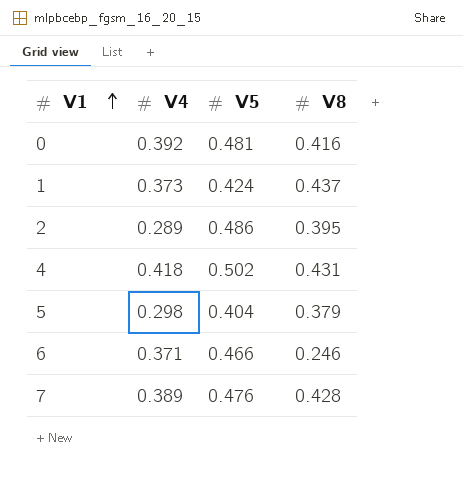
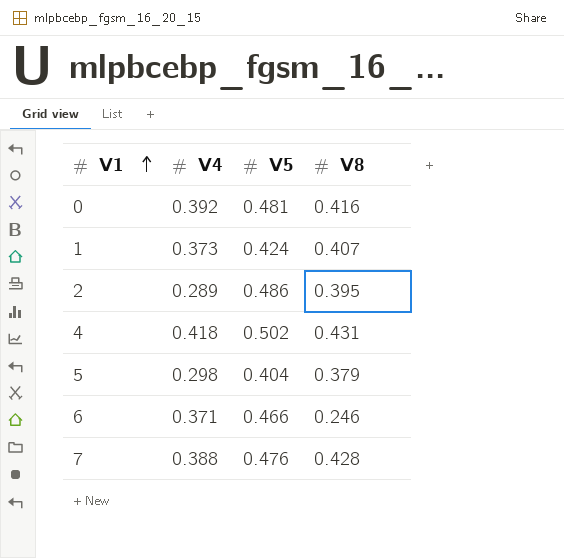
1 | V8: 0.437 -> 0.407
7 | V4: 0.389 -> 0.388

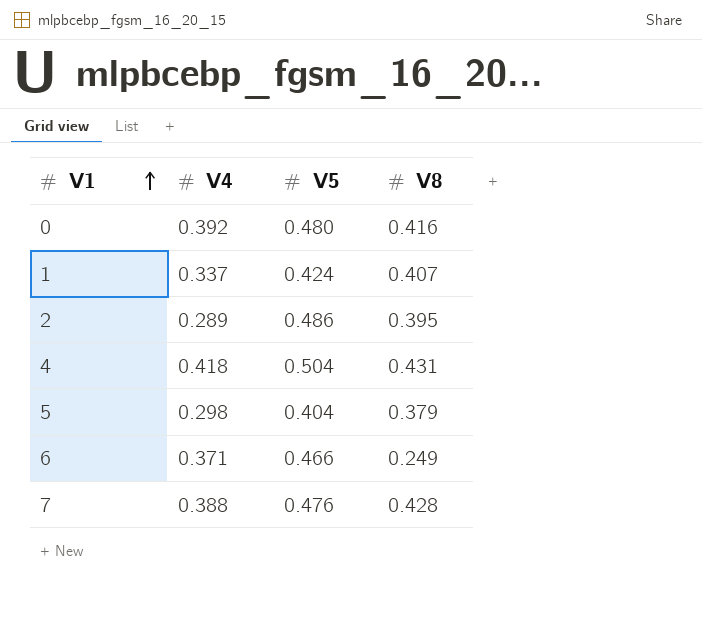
0 | V5: 0.481 -> 0.480
1 | V4: 0.373 -> 0.337
4 | V5: 0.502 -> 0.504
6 | V8: 0.246 -> 0.249

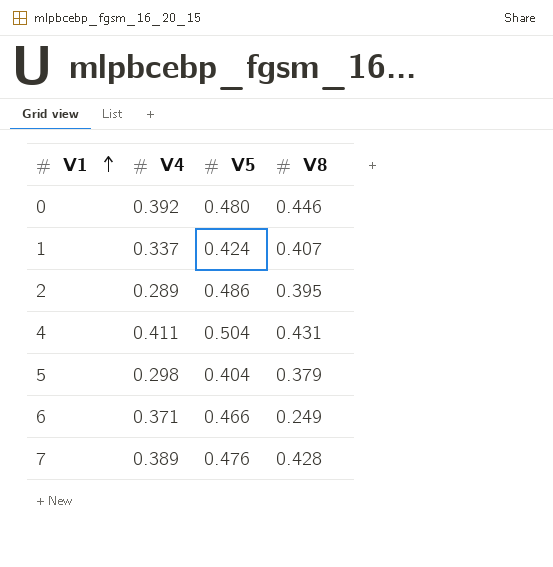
0 | V8: 0.416 -> 0.446
4 | V4: 0.418 -> 0.411
7 | V4: 0.388 -> 0.389

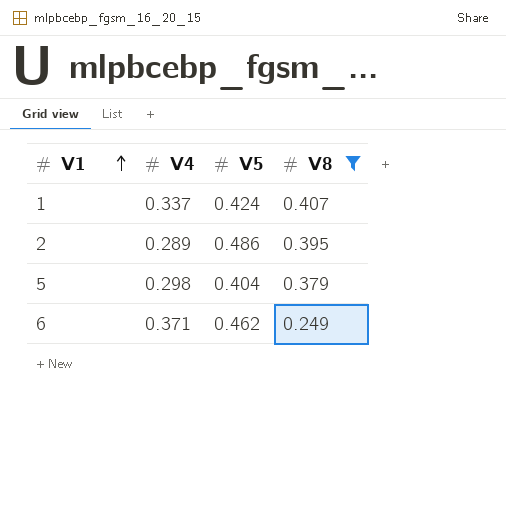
filter: none -> V8 <= 0.407
6 | V5: 0.466 -> 0.462

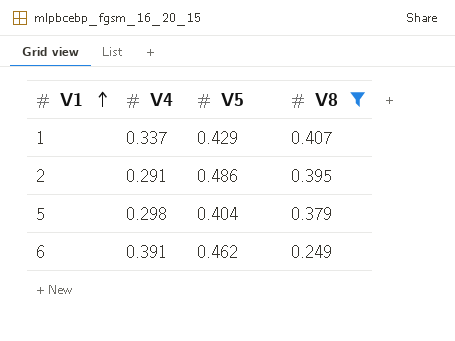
1 | V5: 0.424 -> 0.429
2 | V4: 0.289 -> 0.291
6 | V4: 0.371 -> 0.391

